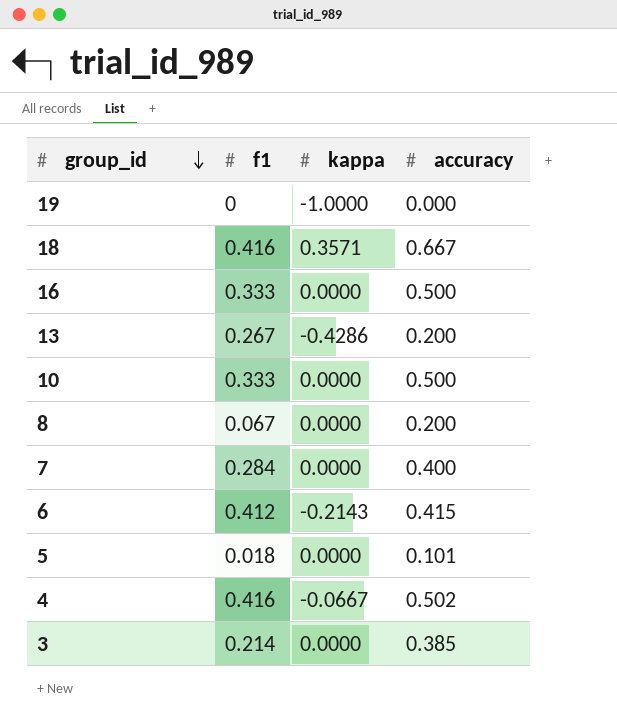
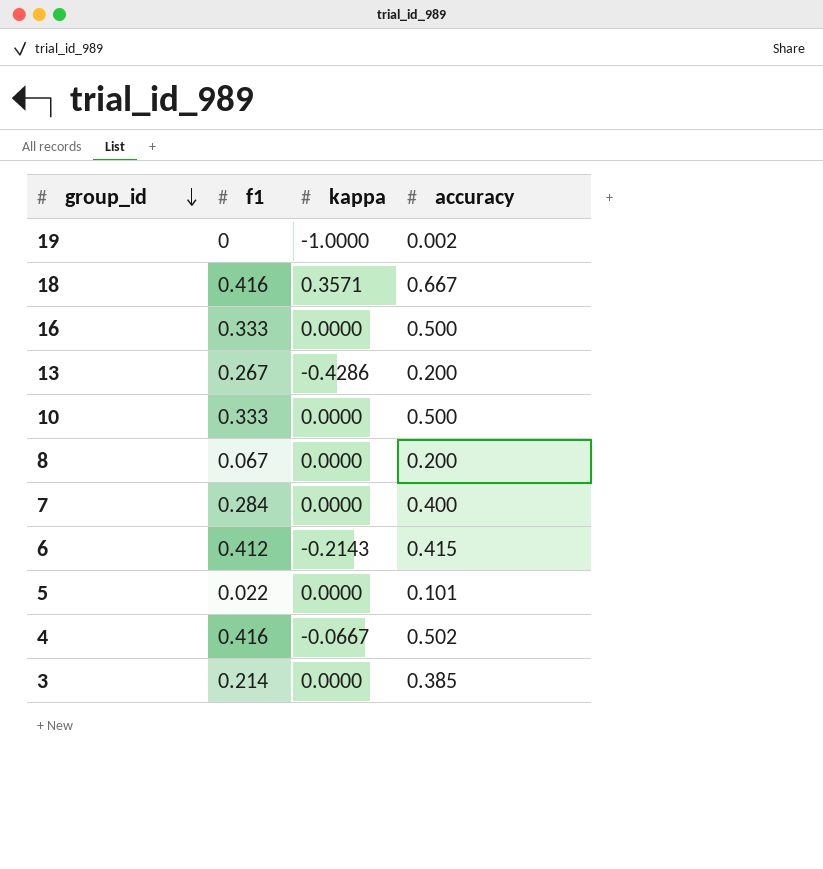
19 | accuracy: 0.000 -> 0.002
5 | f1: 0.018 -> 0.022

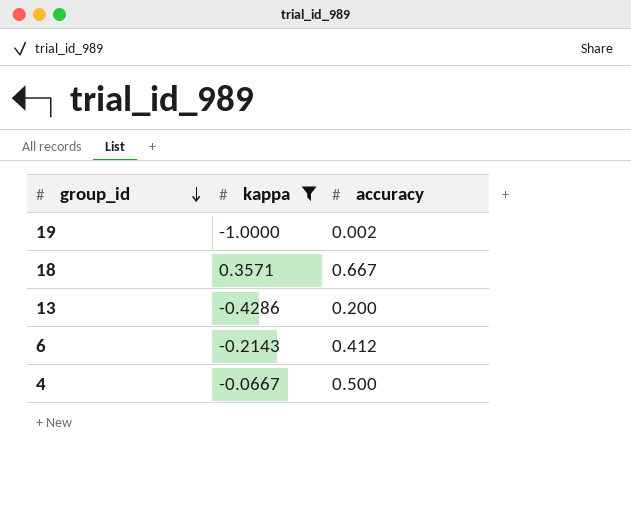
filter: none -> kappa != 0.0000
column f1 | position: 2 -> none
6 | accuracy: 0.415 -> 0.412
4 | accuracy: 0.502 -> 0.500

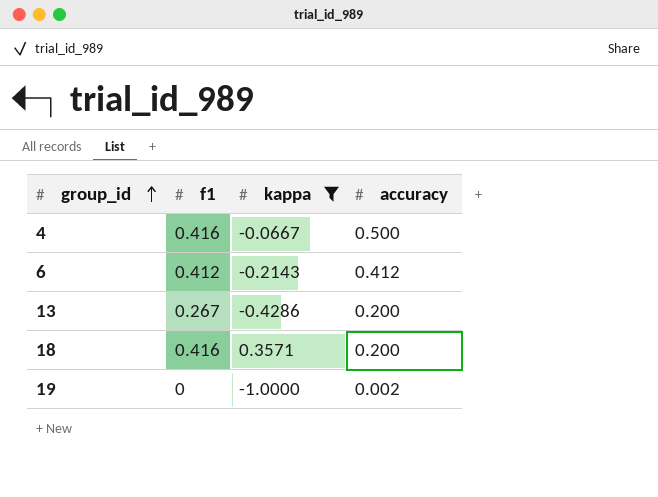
row order: group_id descending -> group_id ascending
column f1 | position: none -> 2
18 | accuracy: 0.667 -> 0.200

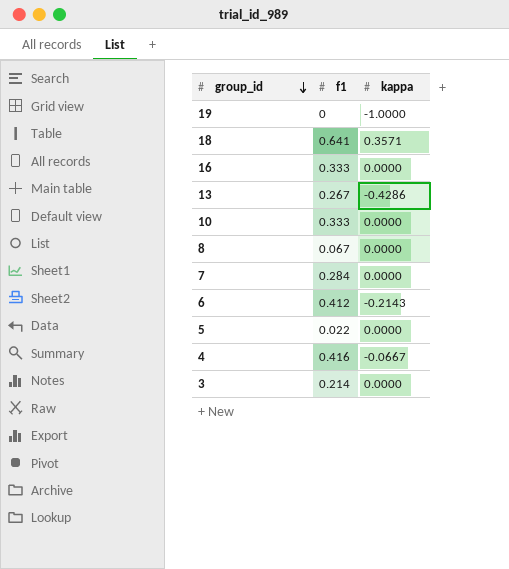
filter: kappa != 0.0000 -> none
row order: group_id ascending -> group_id descending
column accuracy | position: 4 -> none
18 | f1: 0.416 -> 0.641

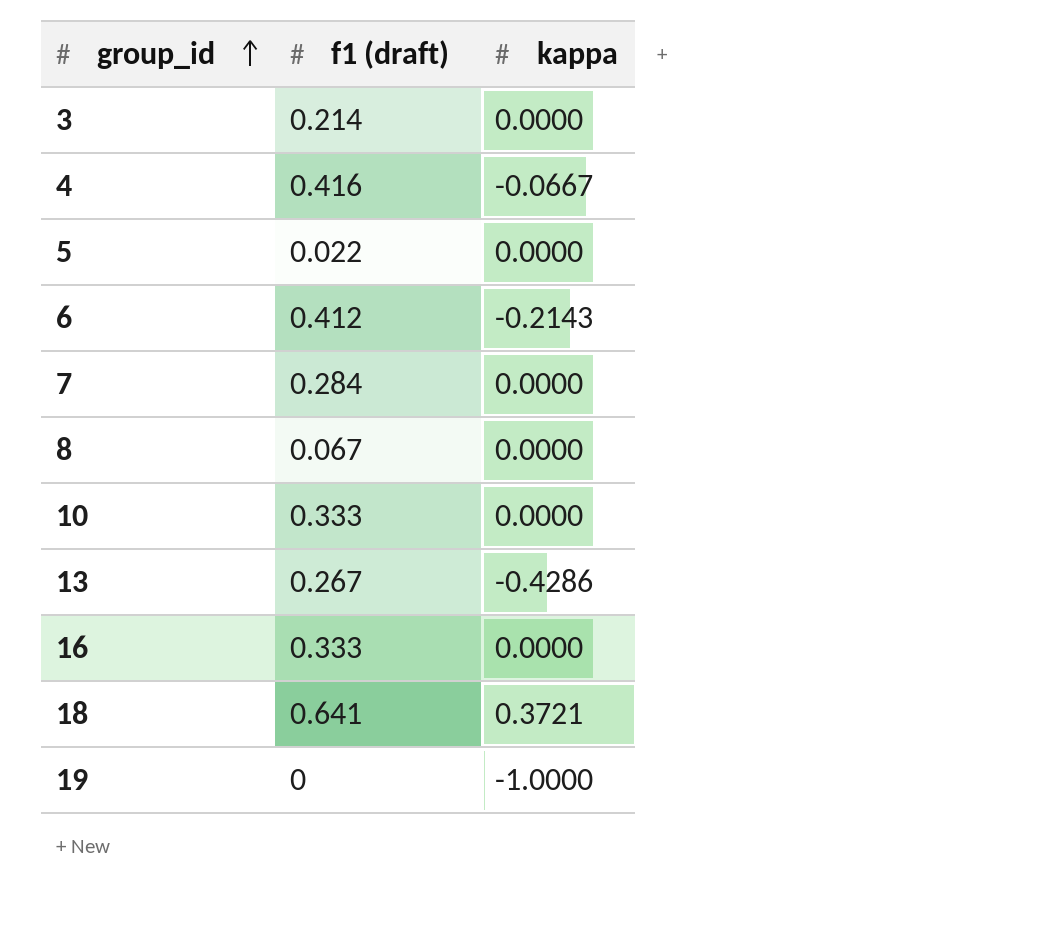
row order: group_id descending -> group_id ascending
column name: f1 -> f1 (draft)
18 | kappa: 0.3571 -> 0.3721

